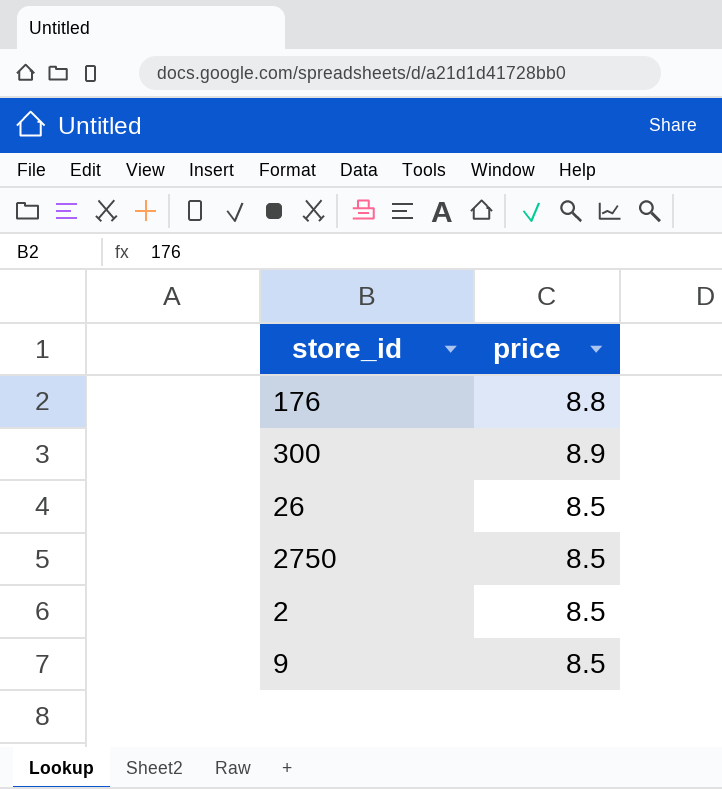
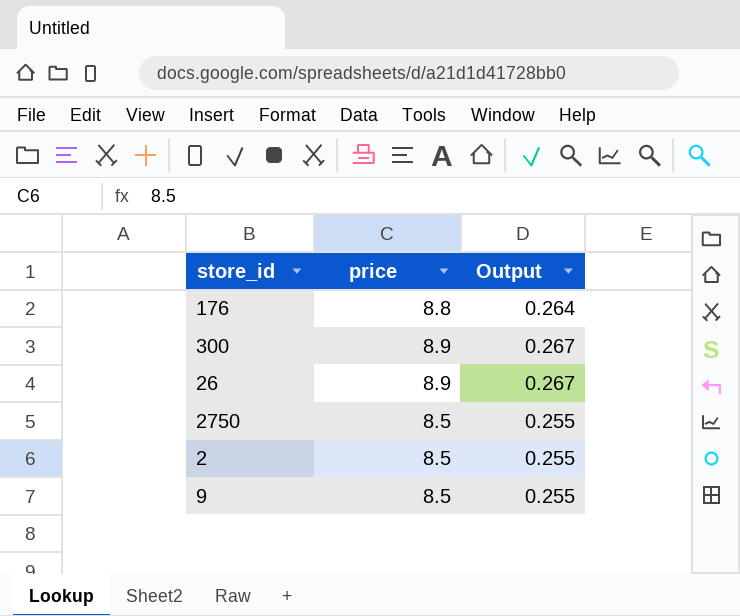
column Output | formula: none -> [price] * 0.03
26 | price: 8.5 -> 8.9

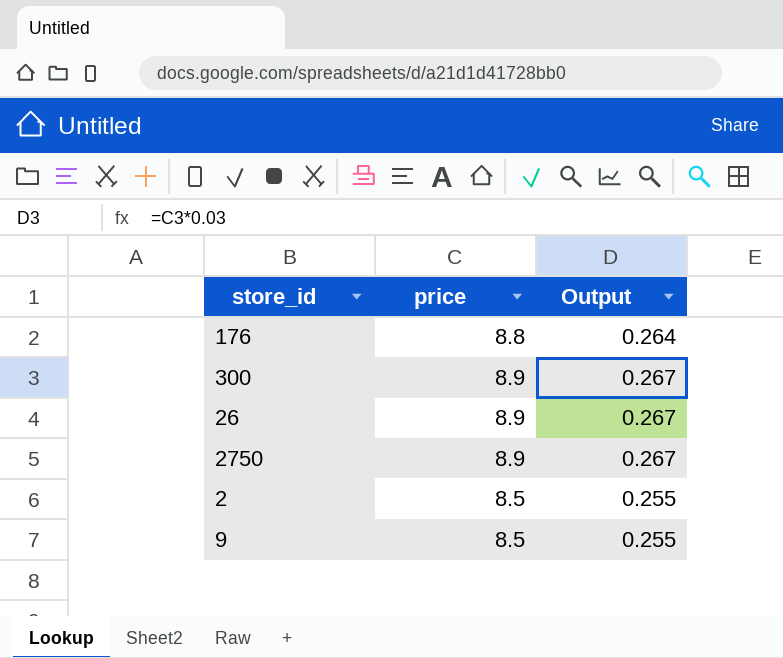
2750 | price: 8.5 -> 8.9
2750 | Output: 0.255 -> 0.267

